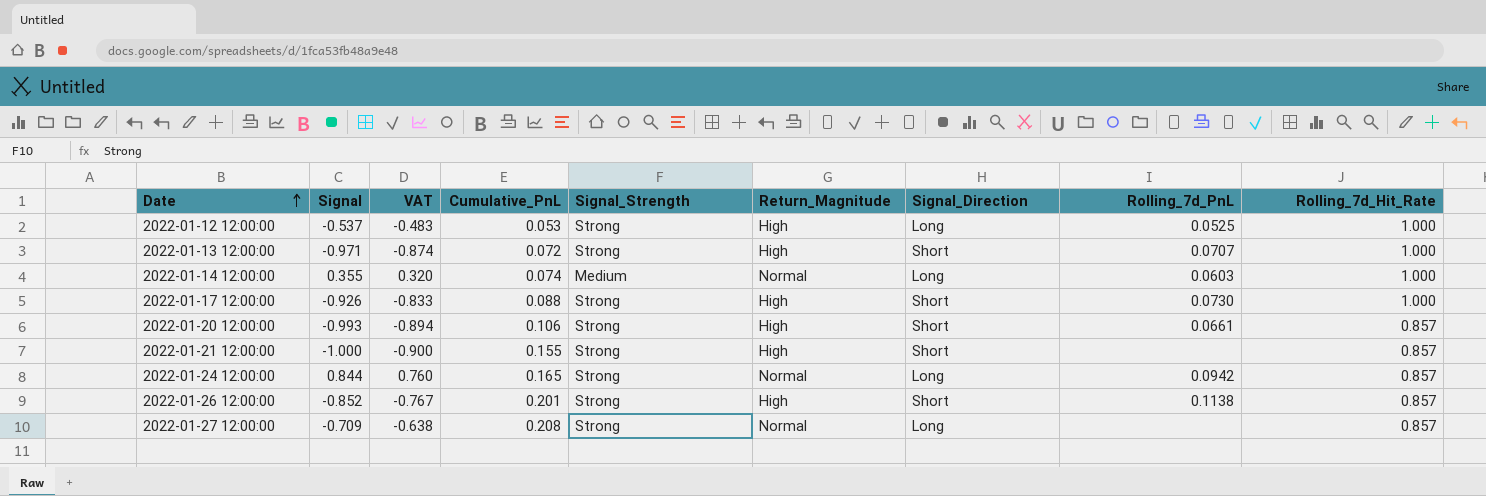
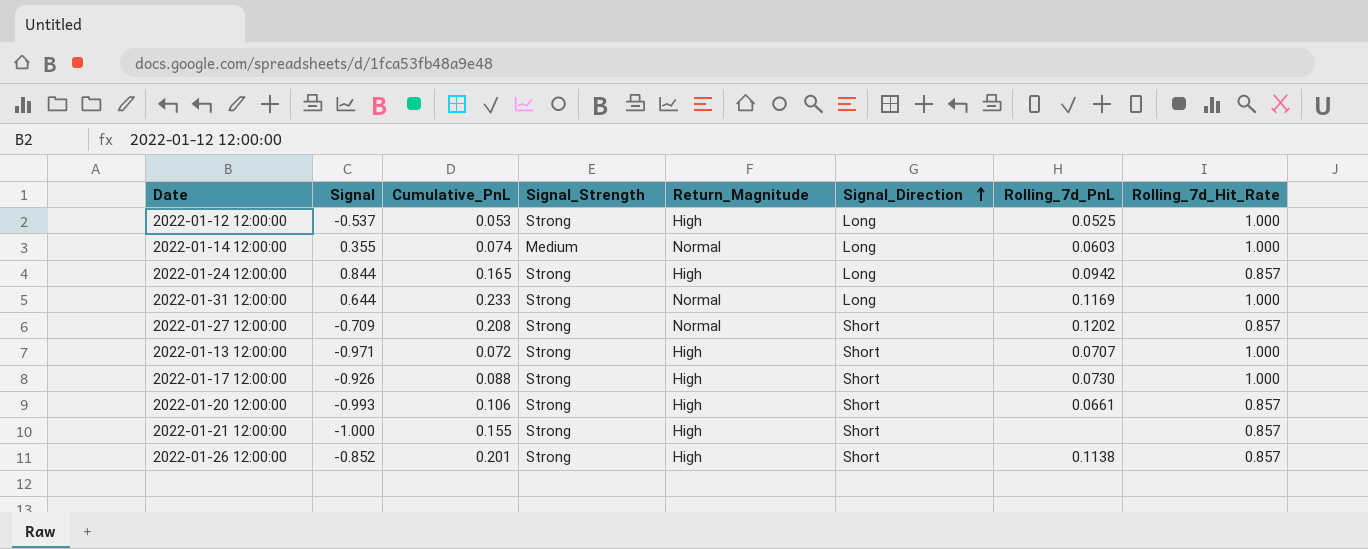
row order: Date ascending -> Signal_Direction ascending
column VAT | formula: [Signal] * 0.9 -> none
2022-01-24 12:00:00 | Return_Magnitude: Normal -> High
row 2022-01-31 12:00:00: none -> 0.644 | 0.233 | Strong | Normal | Long | 0.1169 | 1.000
2022-01-27 12:00:00 | Signal_Direction: Long -> Short
2022-01-27 12:00:00 | Rolling_7d_PnL: none -> 0.1202

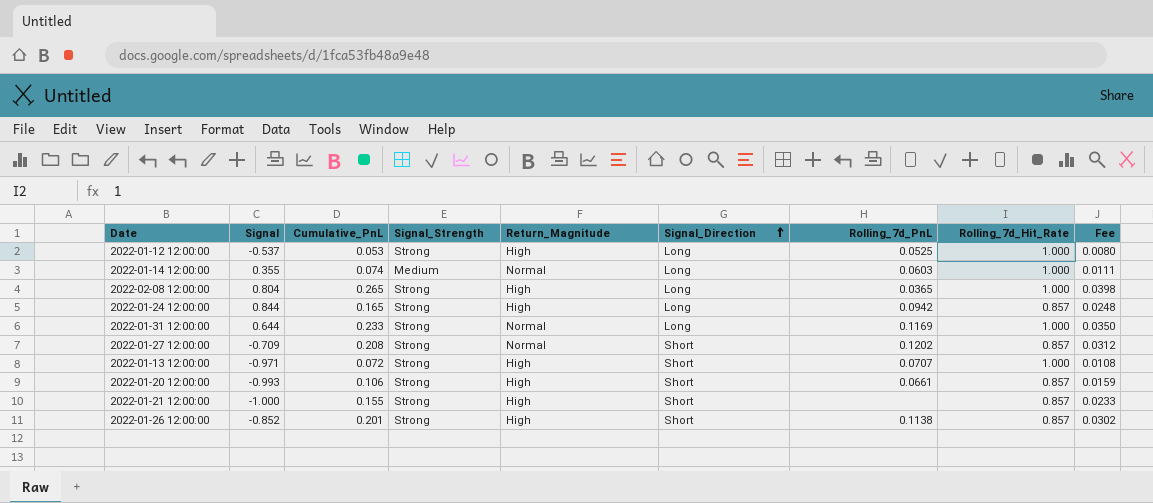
column Fee | formula: none -> [Cumulative_PnL] * 0.15
row 2022-01-17 12:00:00: -0.926 | 0.088 | Strong | High | Short | 0.0730 | 1.000 -> none
row 2022-02-08 12:00:00: none -> 0.804 | 0.265 | Strong | High | Long | 0.0365 | 1.000 | 0.0398

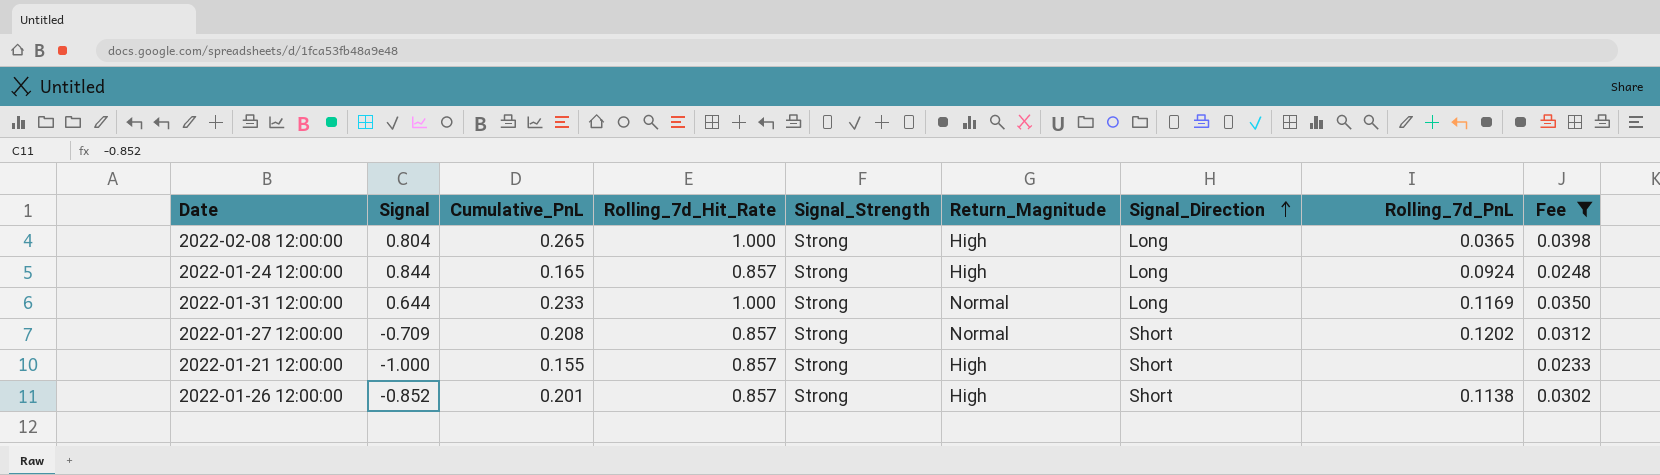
filter: none -> Fee >= 0.0233
column Rolling_7d_Hit_Rate | position: 8 -> 4
2022-01-24 12:00:00 | Rolling_7d_PnL: 0.0942 -> 0.0924

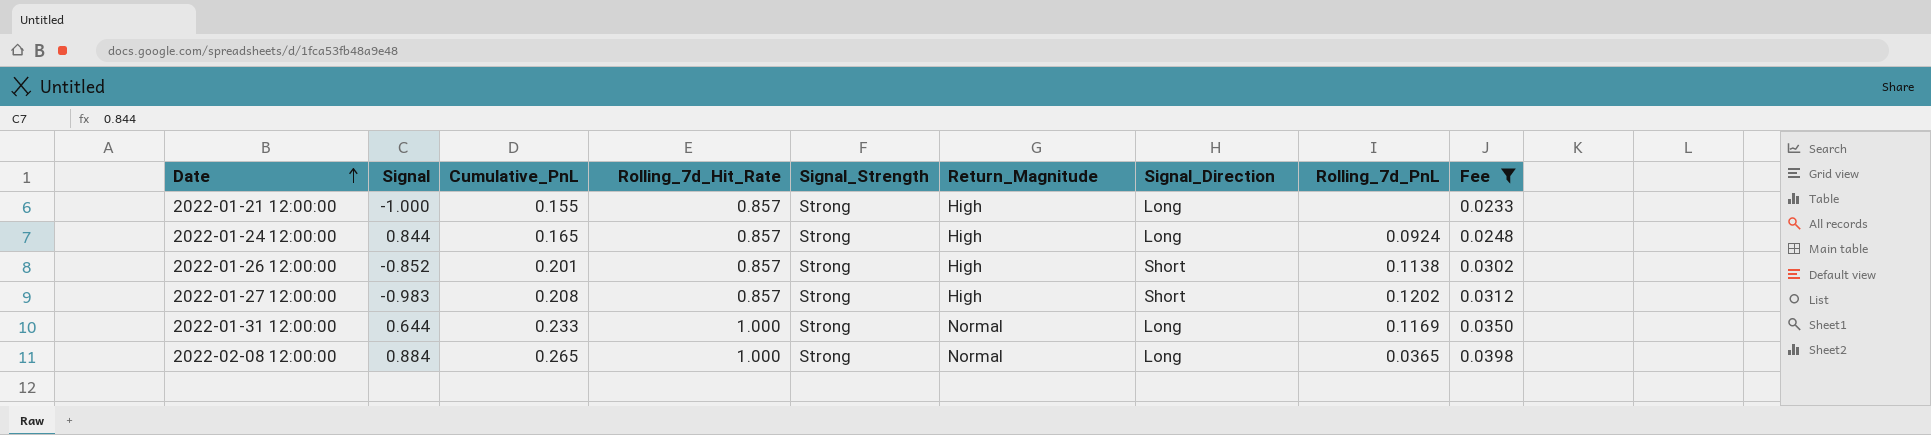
row order: Signal_Direction ascending -> Date ascending
2022-01-21 12:00:00 | Signal_Direction: Short -> Long
2022-01-27 12:00:00 | Signal: -0.709 -> -0.983
2022-01-27 12:00:00 | Return_Magnitude: Normal -> High
2022-02-08 12:00:00 | Signal: 0.804 -> 0.884
2022-02-08 12:00:00 | Return_Magnitude: High -> Normal

